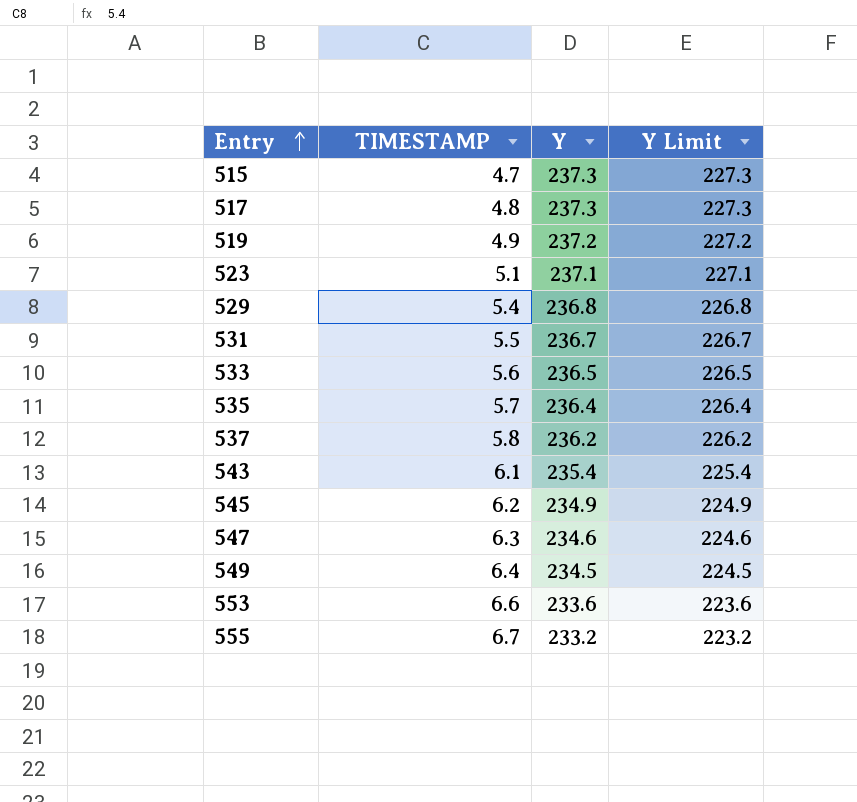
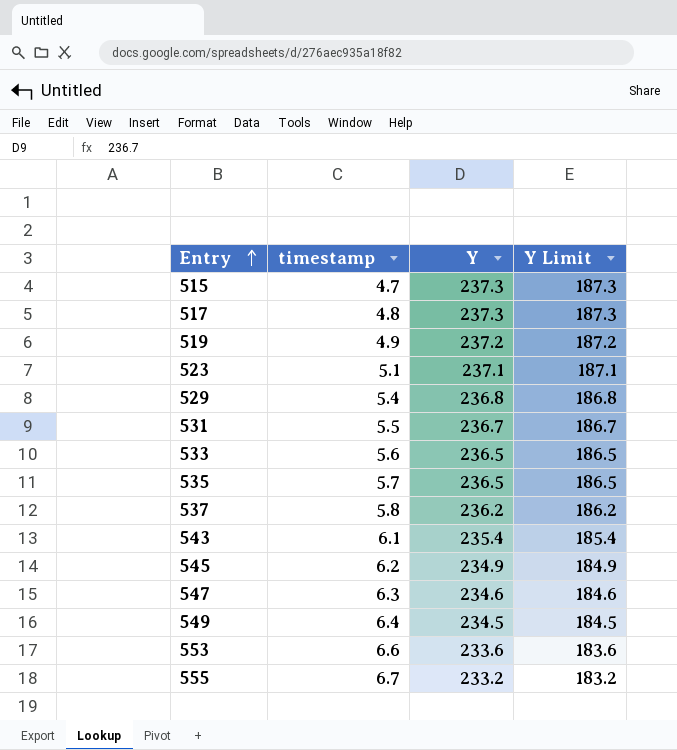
column name: TIMESTAMP -> timestamp
column Y Limit | formula: [Y] - 10 -> [Y] - 50
535 | Y: 236.4 -> 236.5

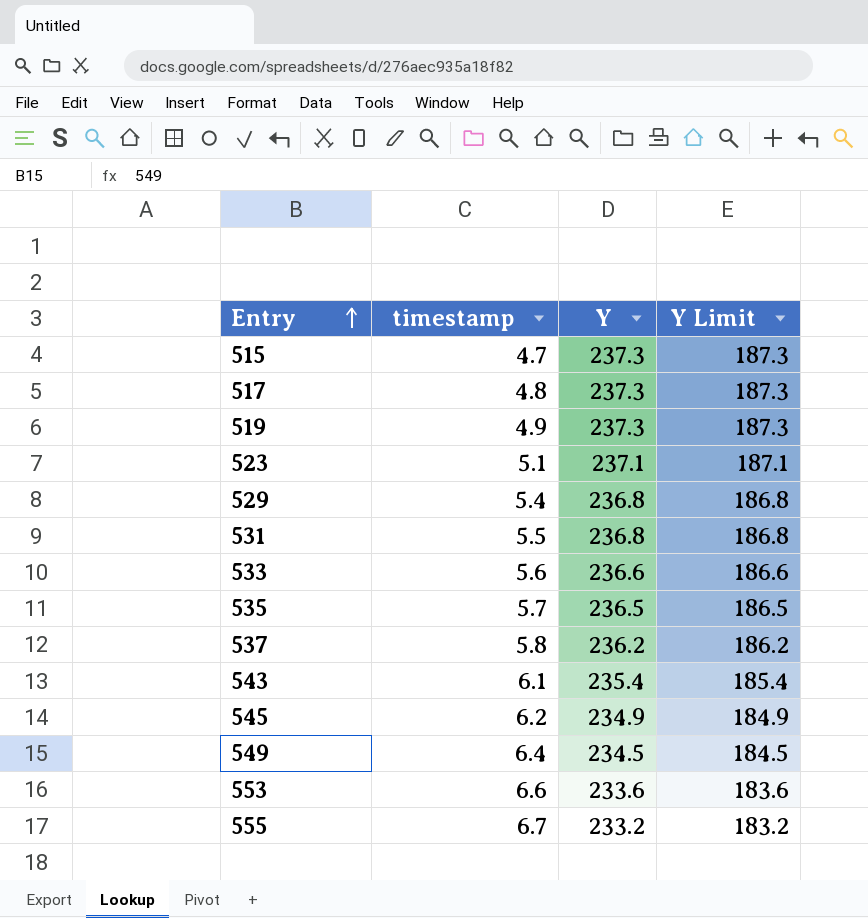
row 547: 6.3 | 234.6 | 184.6 -> none
519 | Y: 237.2 -> 237.3
519 | Y Limit: 187.2 -> 187.3
531 | Y: 236.7 -> 236.8
531 | Y Limit: 186.7 -> 186.8
533 | Y: 236.5 -> 236.6
533 | Y Limit: 186.5 -> 186.6

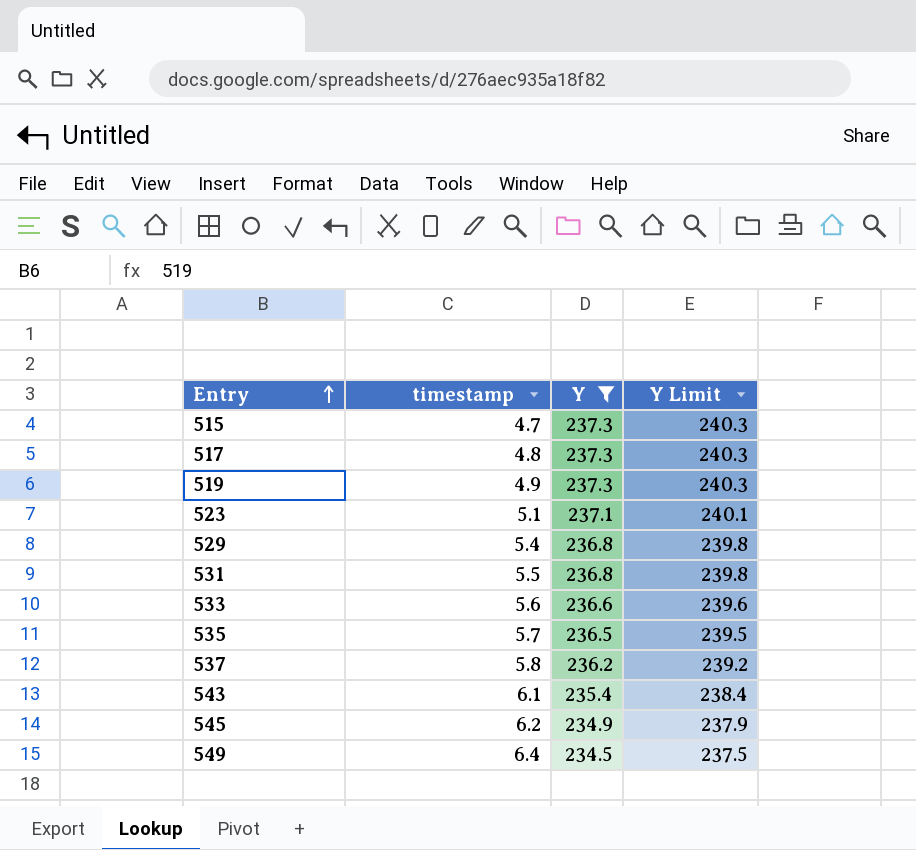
filter: none -> Y >= 234.5
column Y Limit | formula: [Y] - 50 -> [Y] + 3

